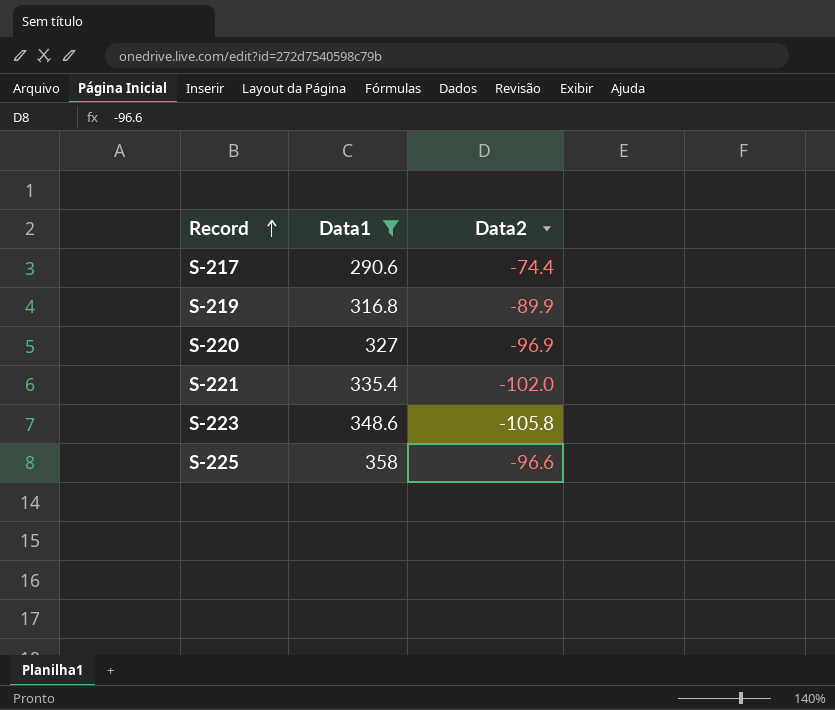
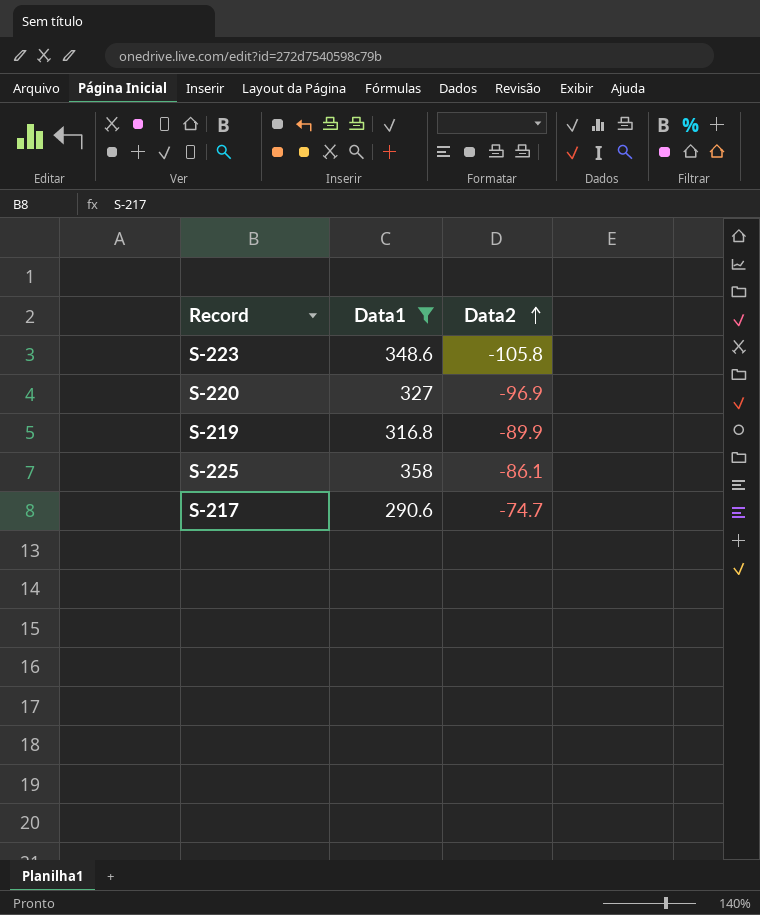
row order: Record ascending -> Data2 ascending
row S-221: 335.4 | -102.0 -> none
S-225 | Data2: -96.6 -> -86.1
S-217 | Data2: -74.4 -> -74.7

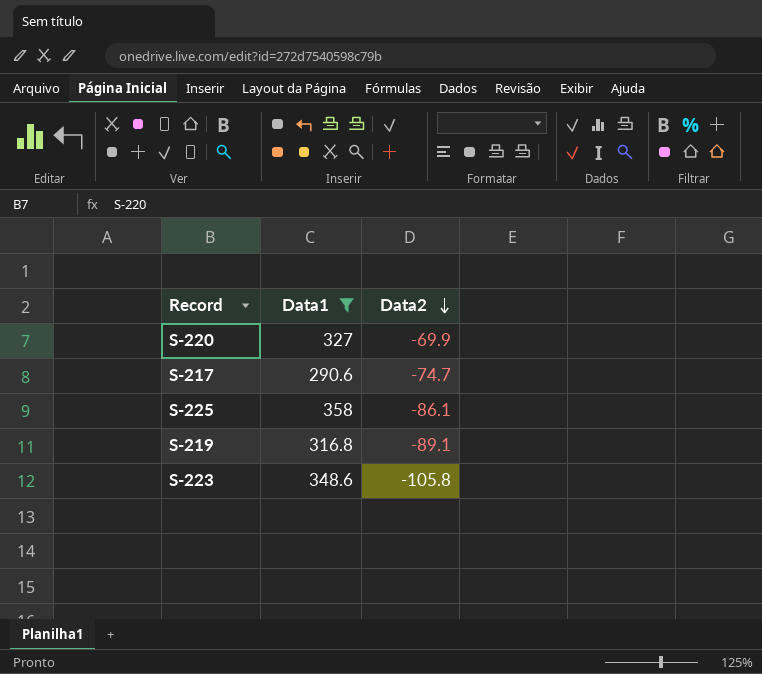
row order: Data2 ascending -> Data2 descending
S-220 | Data2: -96.9 -> -69.9
S-219 | Data2: -89.9 -> -89.1

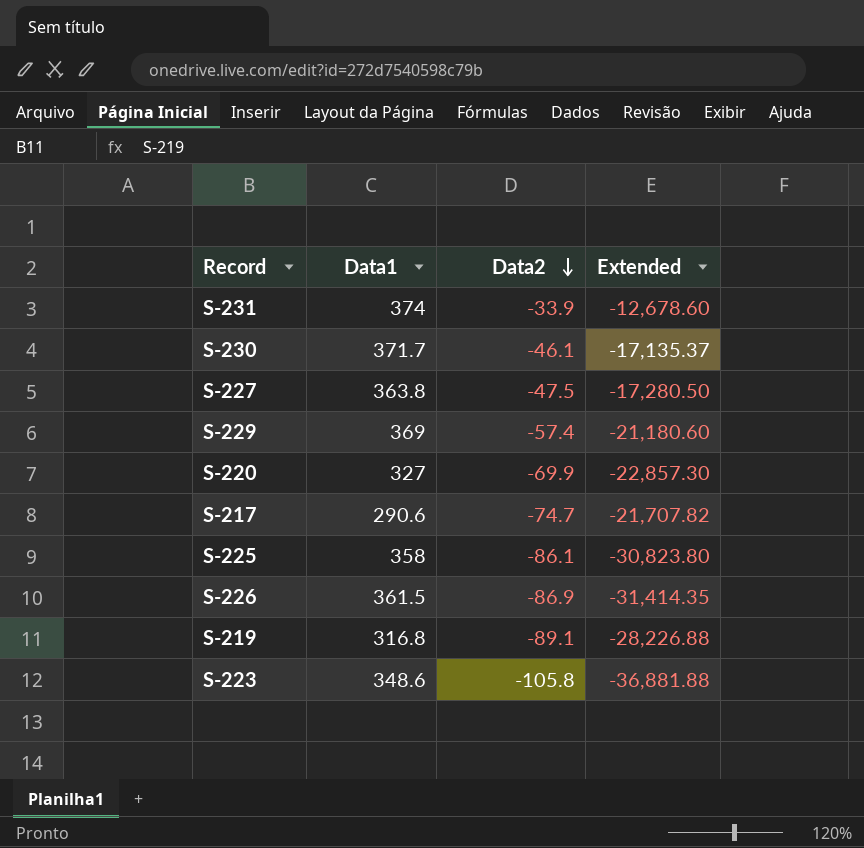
filter: Data1 <= 358 -> none
column Extended | formula: none -> [Data1] * [Data2]

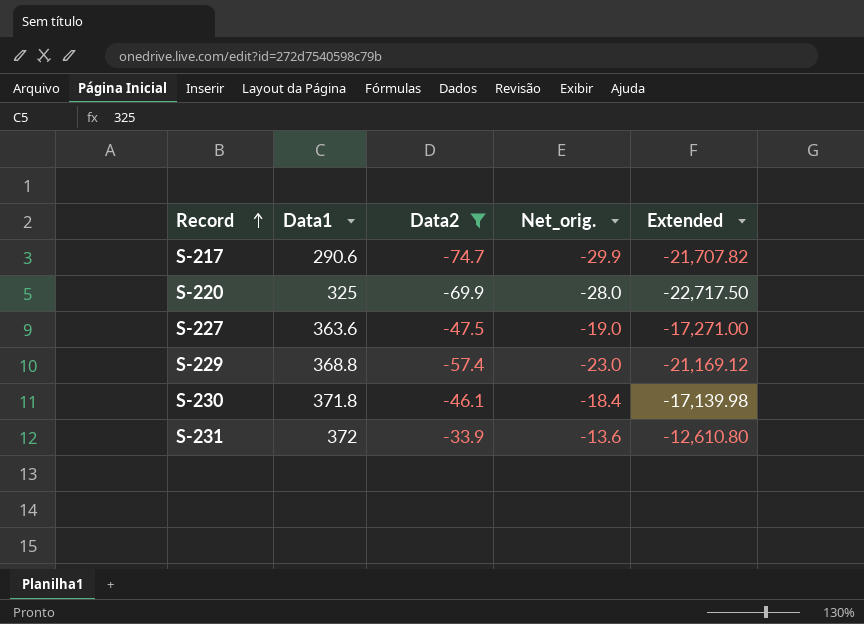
filter: none -> Data2 >= -74.7
row order: Data2 descending -> Record ascending
column Net_orig. | formula: none -> [Data2] * 0.4
S-220 | Data1: 327 -> 325
S-220 | Extended: -22,857.30 -> -22,717.50
S-227 | Data1: 363.8 -> 363.6
S-227 | Extended: -17,280.50 -> -17,271.00
S-229 | Data1: 369 -> 368.8
S-229 | Extended: -21,180.60 -> -21,169.12
S-230 | Data1: 371.7 -> 371.8
S-230 | Extended: -17,135.37 -> -17,139.98
S-231 | Data1: 374 -> 372
S-231 | Extended: -12,678.60 -> -12,610.80

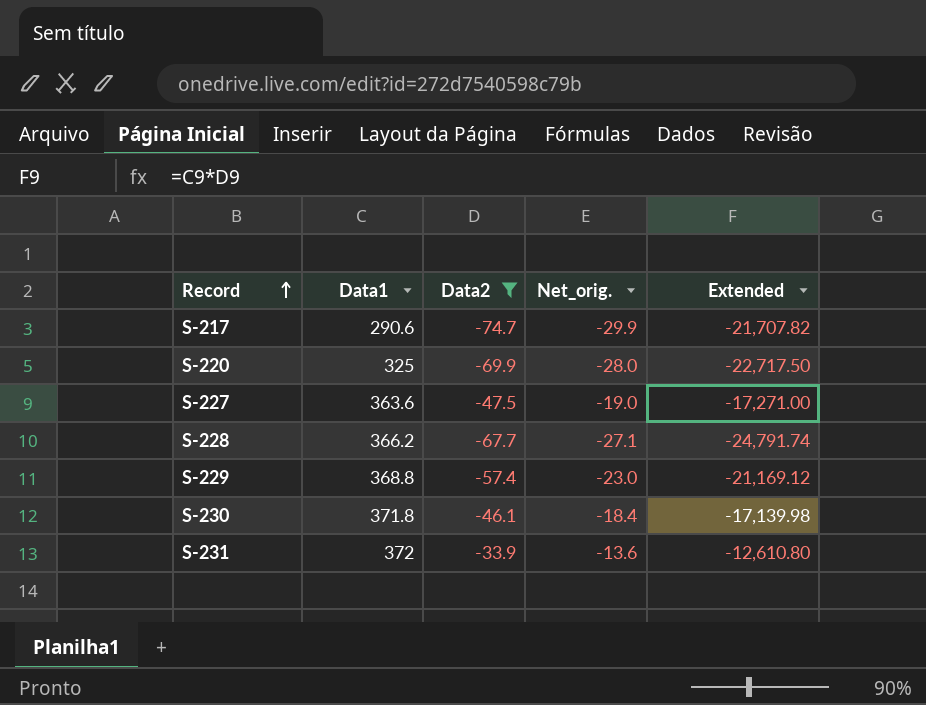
row S-228: none -> 366.2 | -67.7 | -27.1 | -24,791.74

